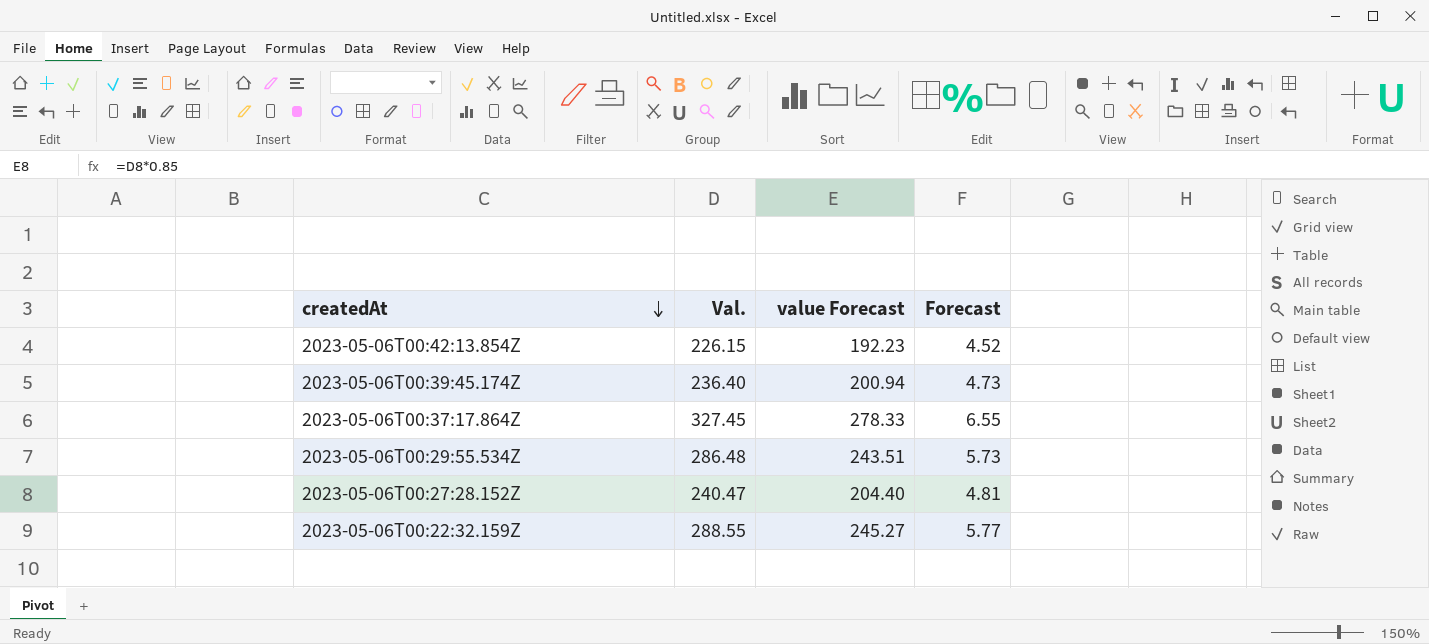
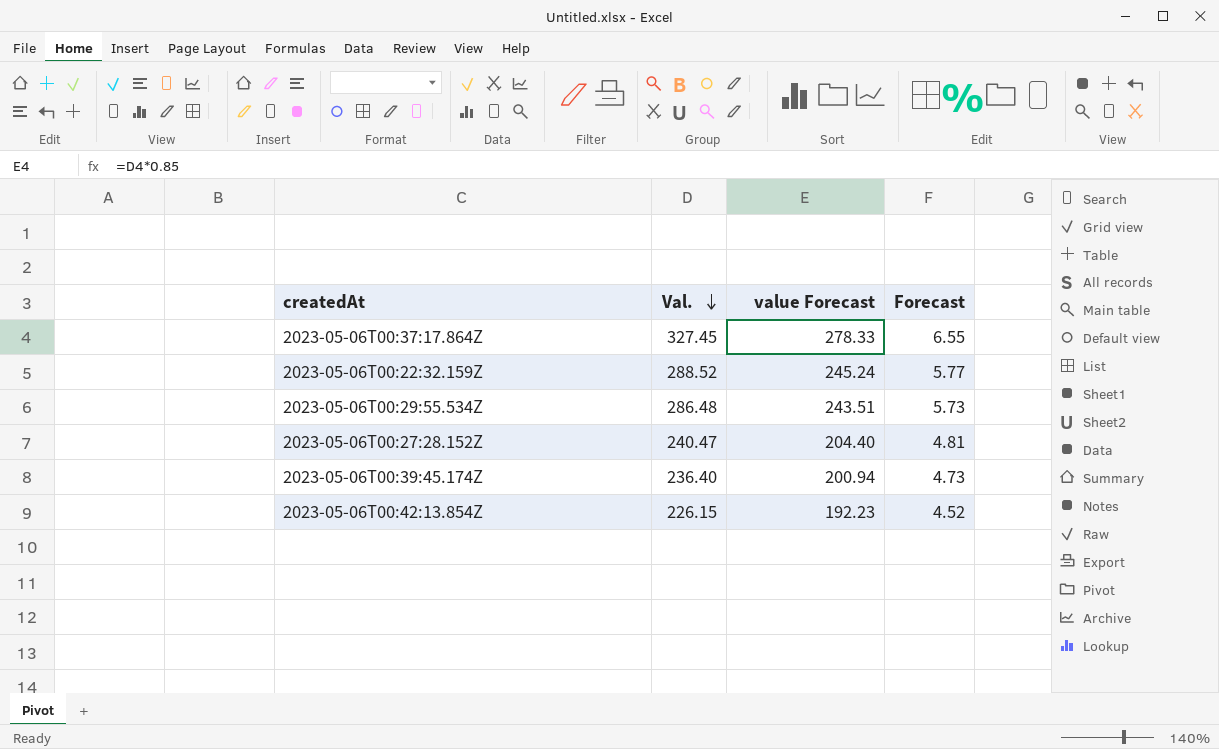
row order: createdAt descending -> Val. descending
2023-05-06T00:22:32.159Z | Val.: 288.55 -> 288.52
2023-05-06T00:22:32.159Z | value Forecast: 245.27 -> 245.24

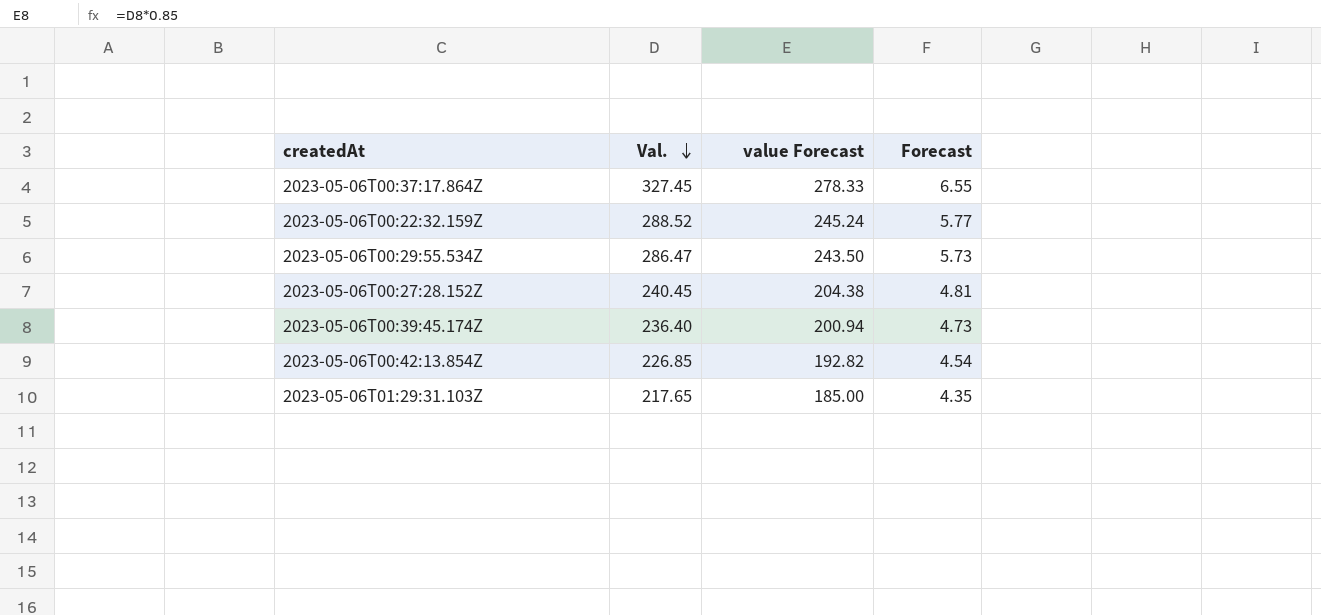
2023-05-06T00:29:55.534Z | Val.: 286.48 -> 286.47
2023-05-06T00:29:55.534Z | value Forecast: 243.51 -> 243.50
2023-05-06T00:27:28.152Z | Val.: 240.47 -> 240.45
2023-05-06T00:27:28.152Z | value Forecast: 204.40 -> 204.38
2023-05-06T00:42:13.854Z | Val.: 226.15 -> 226.85
2023-05-06T00:42:13.854Z | value Forecast: 192.23 -> 192.82
2023-05-06T00:42:13.854Z | Forecast: 4.52 -> 4.54
row 2023-05-06T01:29:31.103Z: none -> 217.65 | 185.00 | 4.35

